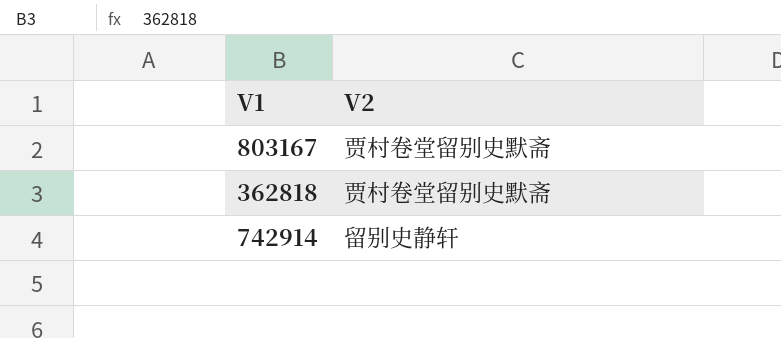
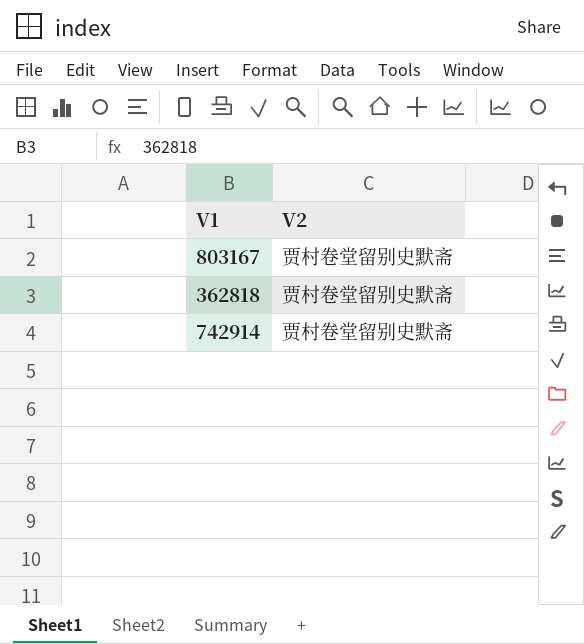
742914 | V2: 留别史静轩 -> 贾村卷堂留别史默斋

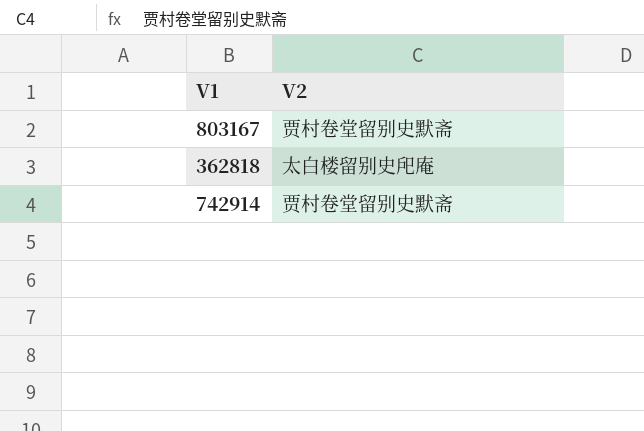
362818 | V2: 贾村卷堂留别史默斋 -> 太白楼留别史戺庵

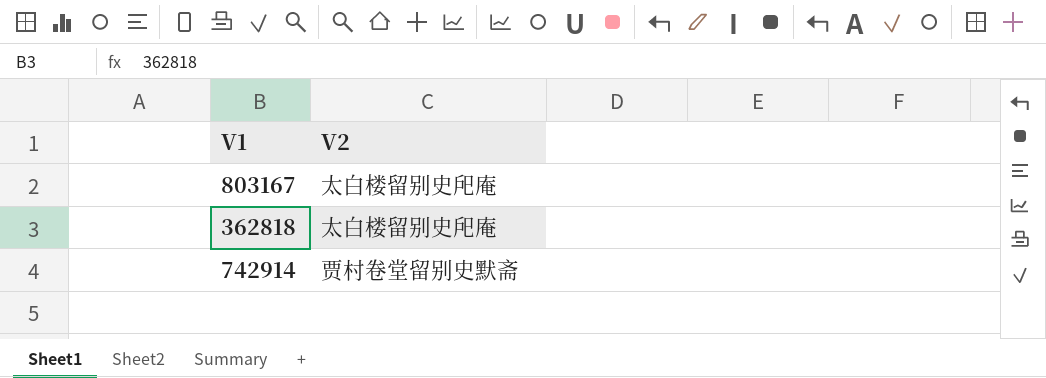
803167 | V2: 贾村卷堂留别史默斋 -> 太白楼留别史戺庵

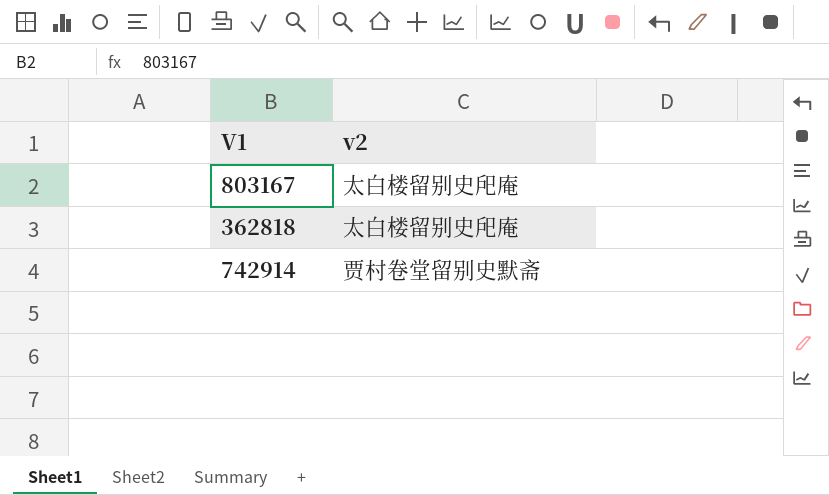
column name: V2 -> v2

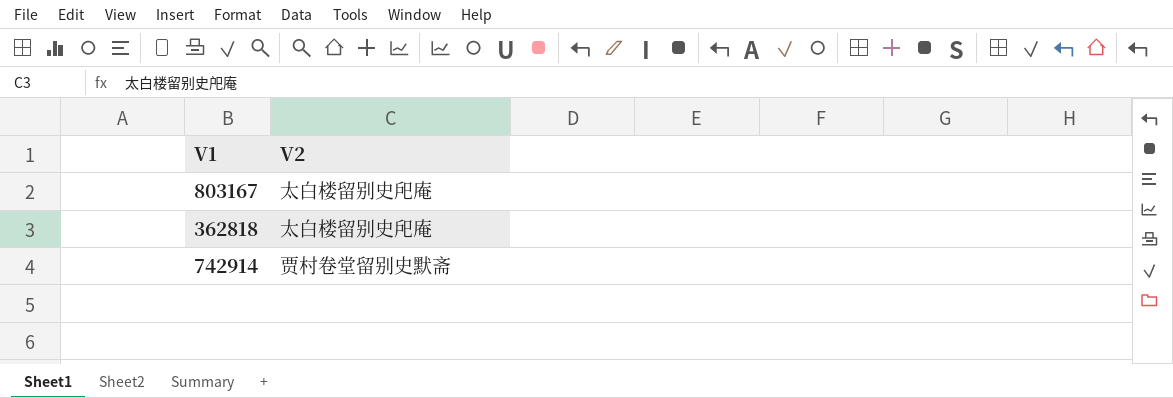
column name: v2 -> V2

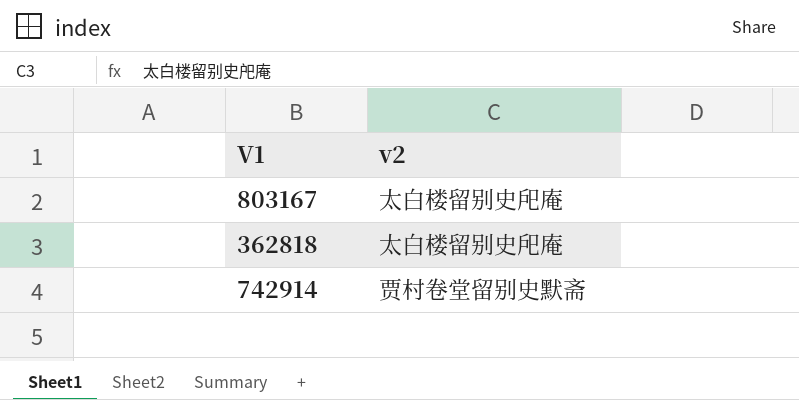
column name: V2 -> v2

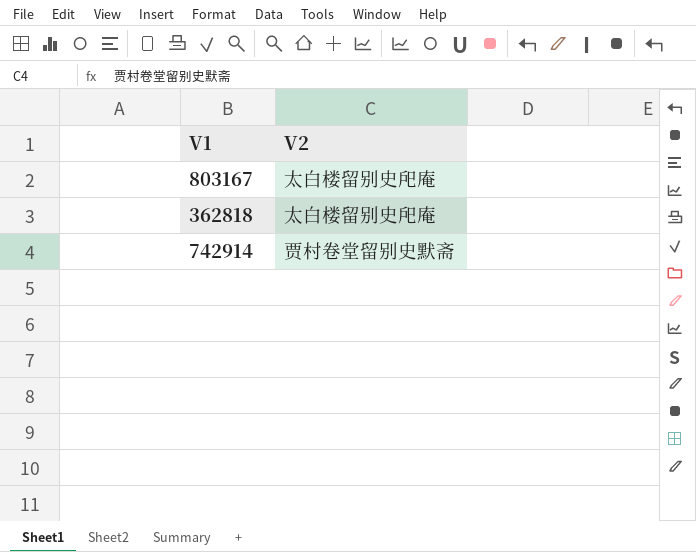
column name: v2 -> V2

